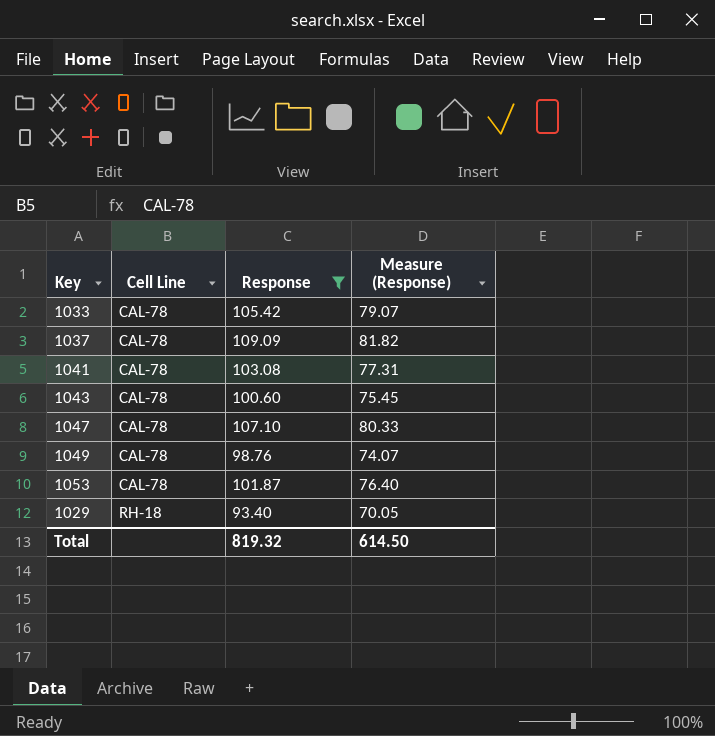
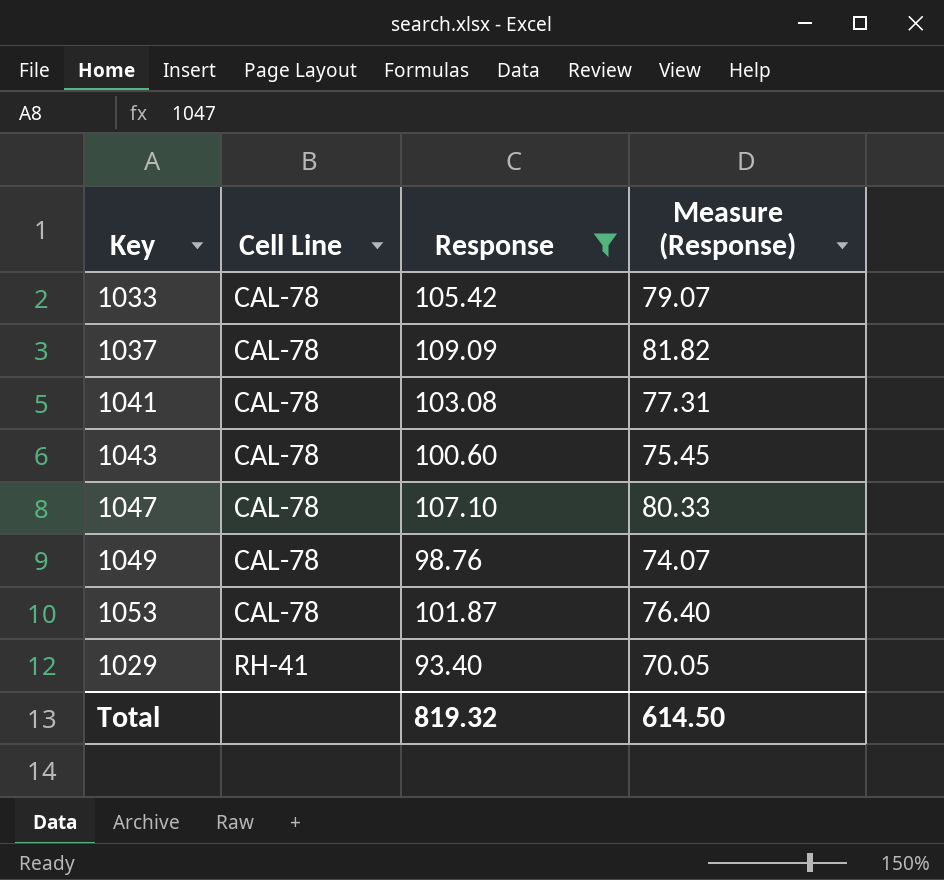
1029 | Cell Line: RH-18 -> RH-41

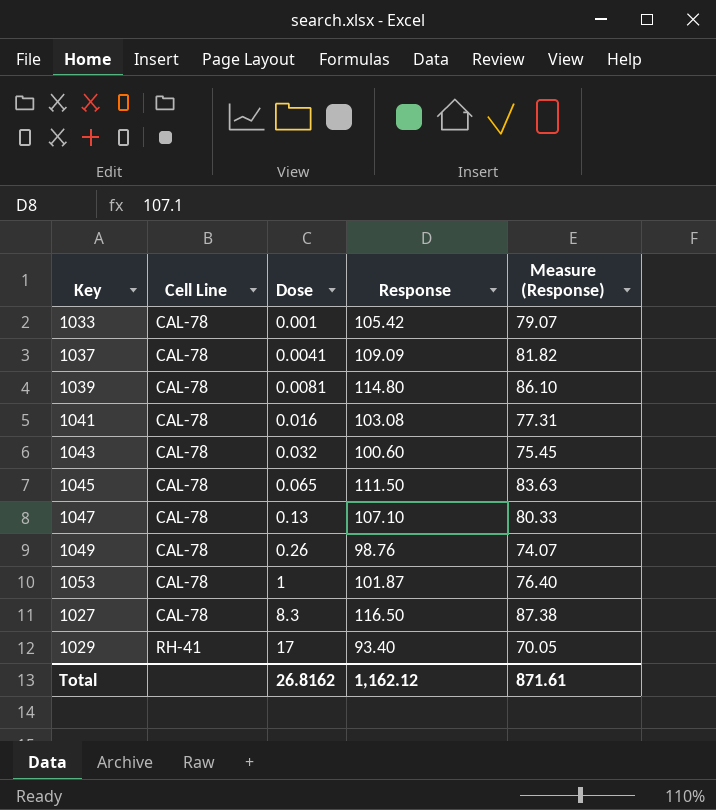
filter: Response <= 109.09 -> none
column Dose | position: none -> 3
Total | Response: 819.32 -> 1,162.12
Total | Measure (Response): 614.50 -> 871.61

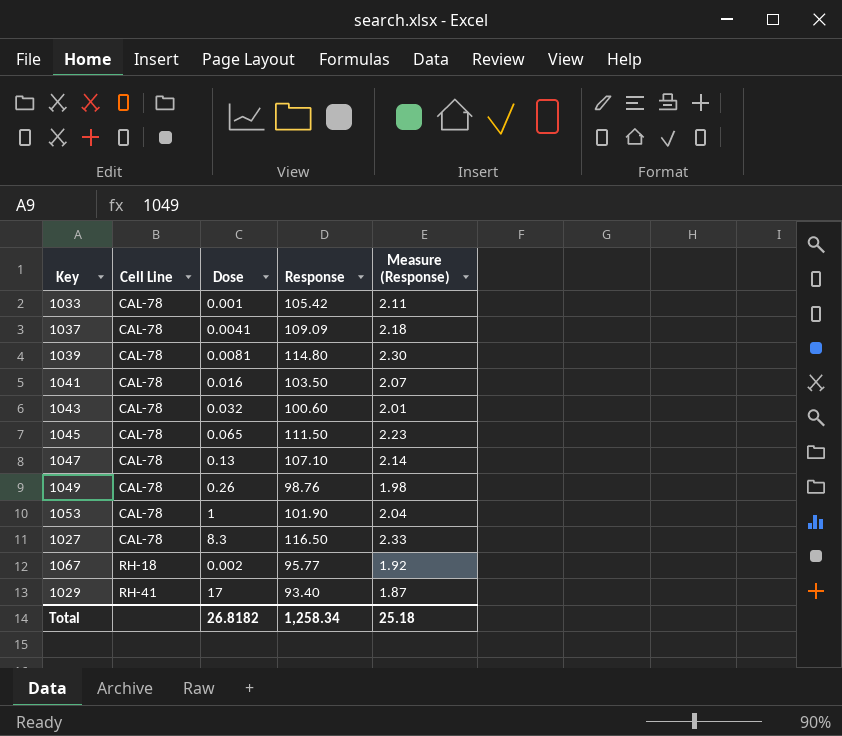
column Measure (Response) | formula: [Response] * 0.75 -> [Response] * 0.02
1041 | Response: 103.08 -> 103.50
1053 | Response: 101.87 -> 101.90
row 1067: none -> RH-18 | 0.002 | 95.77 | 1.92
Total | Dose: 26.8162 -> 26.8182
Total | Response: 1,162.12 -> 1,258.34
Total | Measure (Response): 871.61 -> 25.18

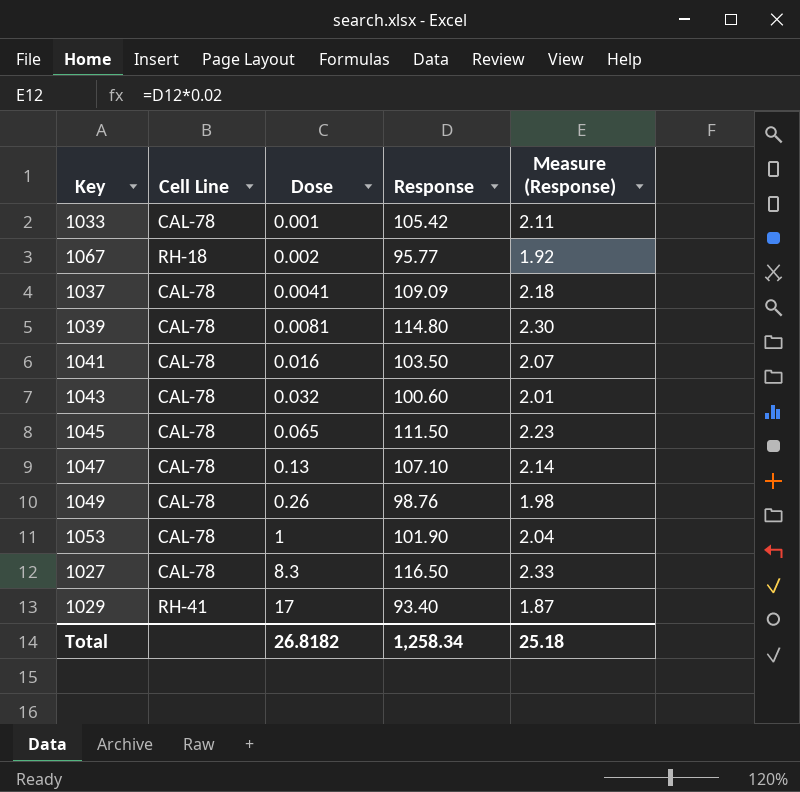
row order: Cell Line ascending -> Dose ascending

